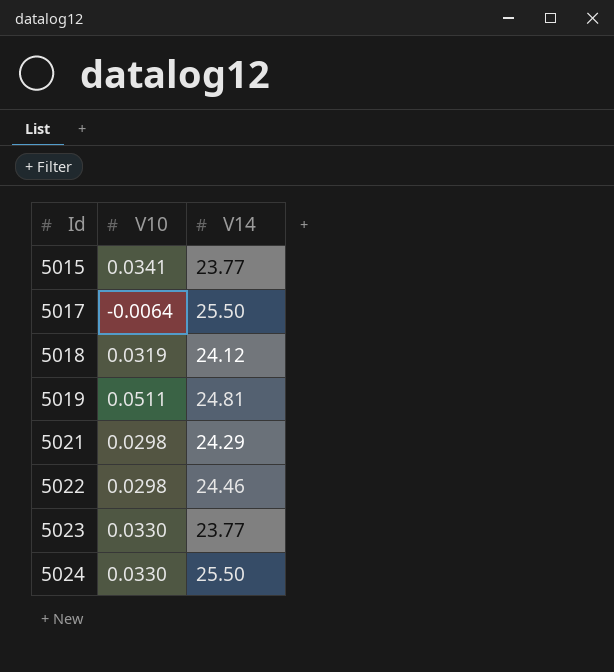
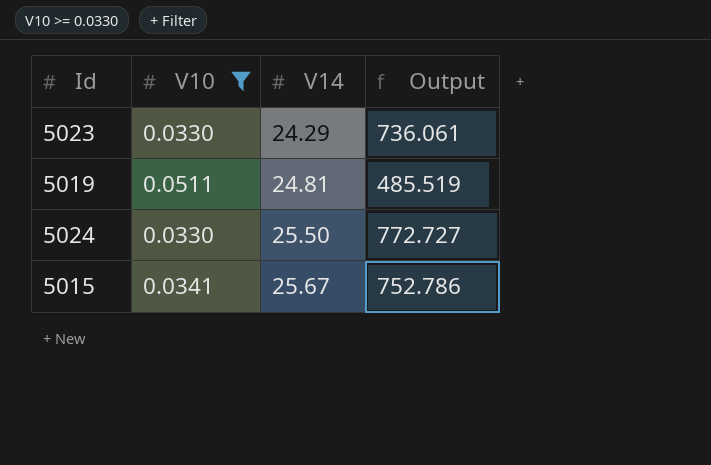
filter: none -> V10 >= 0.0330
row order: Id ascending -> V14 ascending
column Output | formula: none -> [V14] / [V10]
5023 | V14: 23.77 -> 24.29
5015 | V14: 23.77 -> 25.67

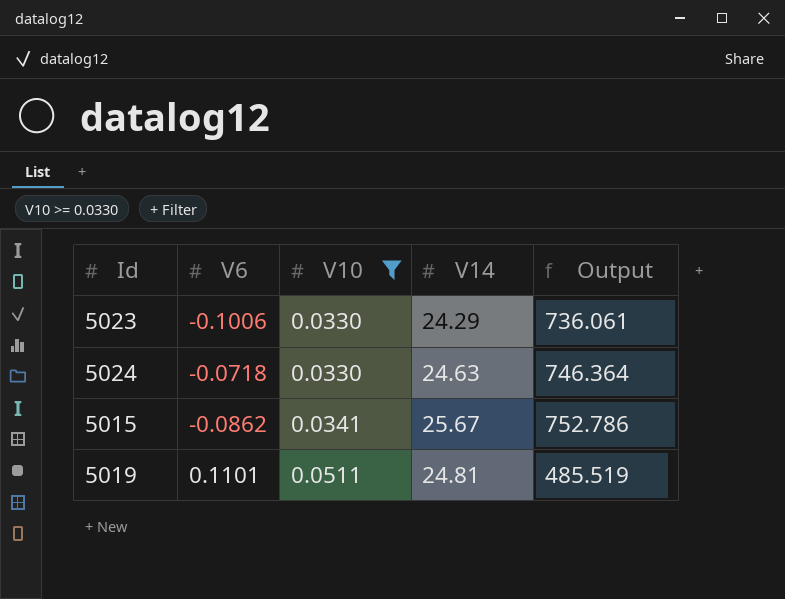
row order: V14 ascending -> V10 ascending
column V6 | position: none -> 2
5024 | V14: 25.50 -> 24.63
5024 | Output: 772.727 -> 746.364

